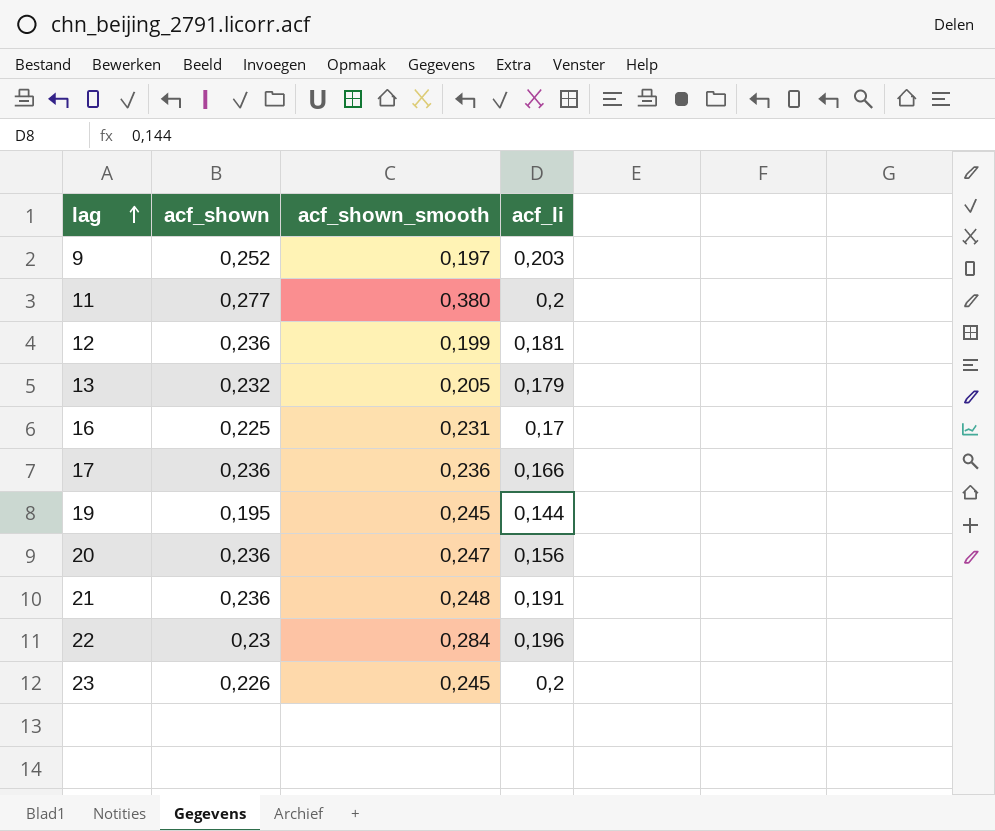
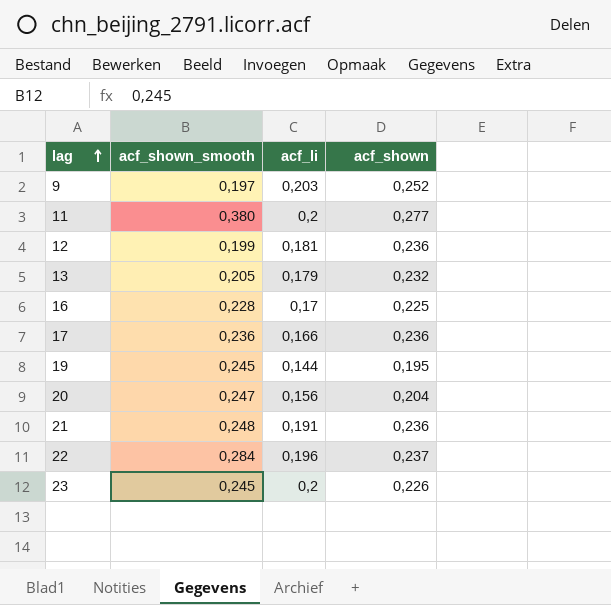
column acf_shown | position: 2 -> 4
16 | acf_shown_smooth: 0,231 -> 0,228
20 | acf_shown: 0,236 -> 0,204
22 | acf_shown: 0,23 -> 0,237

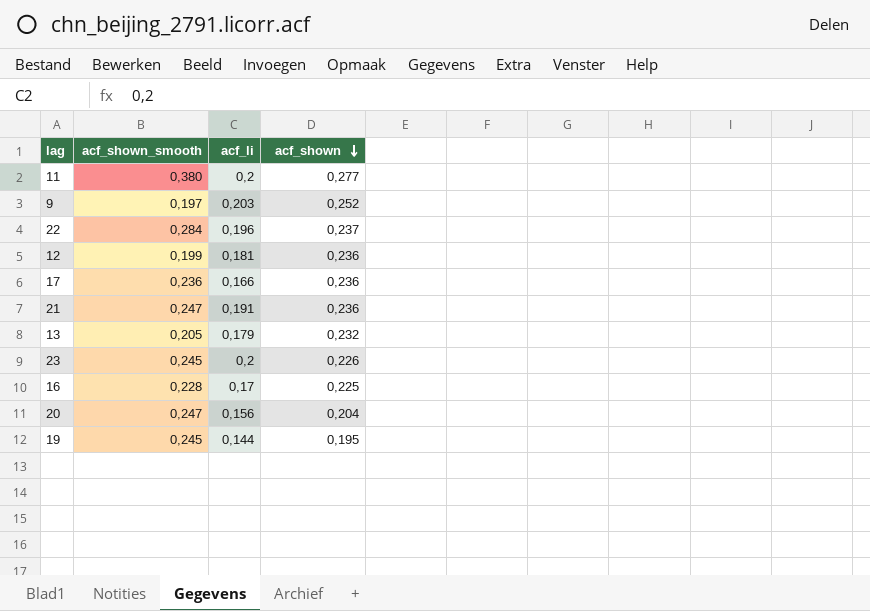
row order: lag ascending -> acf_shown descending
21 | acf_shown_smooth: 0,248 -> 0,247

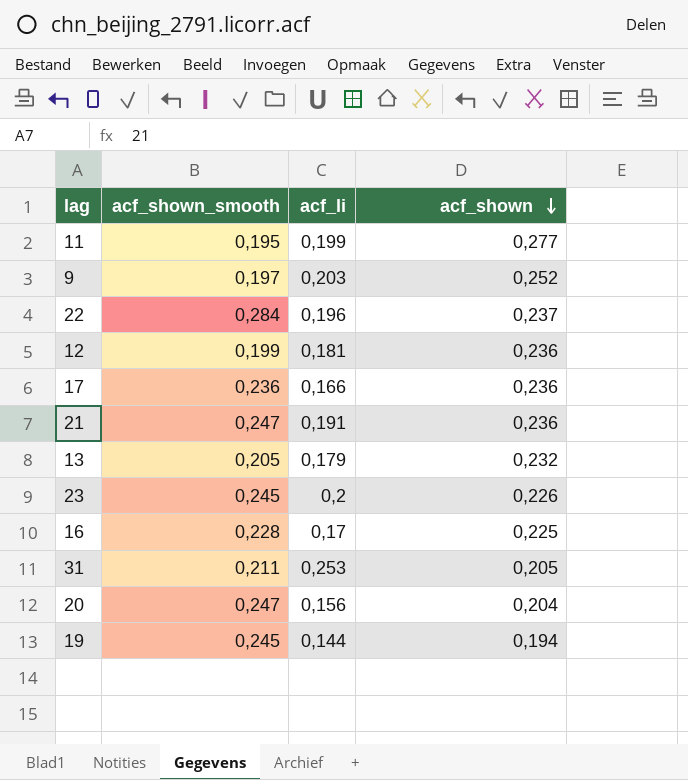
11 | acf_shown_smooth: 0,380 -> 0,195
11 | acf_li: 0,2 -> 0,199
row 31: none -> 0,211 | 0,253 | 0,205
19 | acf_shown: 0,195 -> 0,194

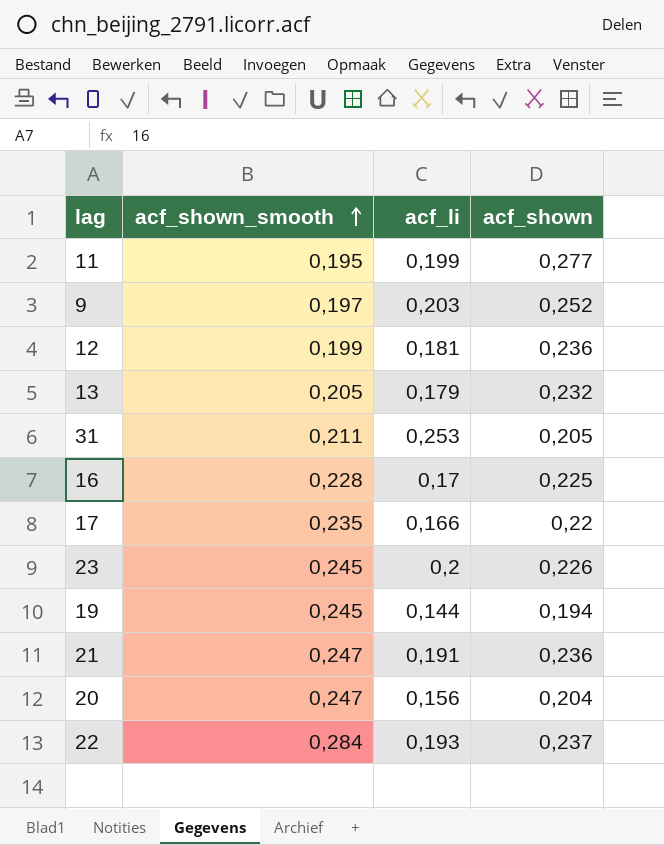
row order: acf_shown descending -> acf_shown_smooth ascending
17 | acf_shown_smooth: 0,236 -> 0,235
17 | acf_shown: 0,236 -> 0,22
22 | acf_li: 0,196 -> 0,193

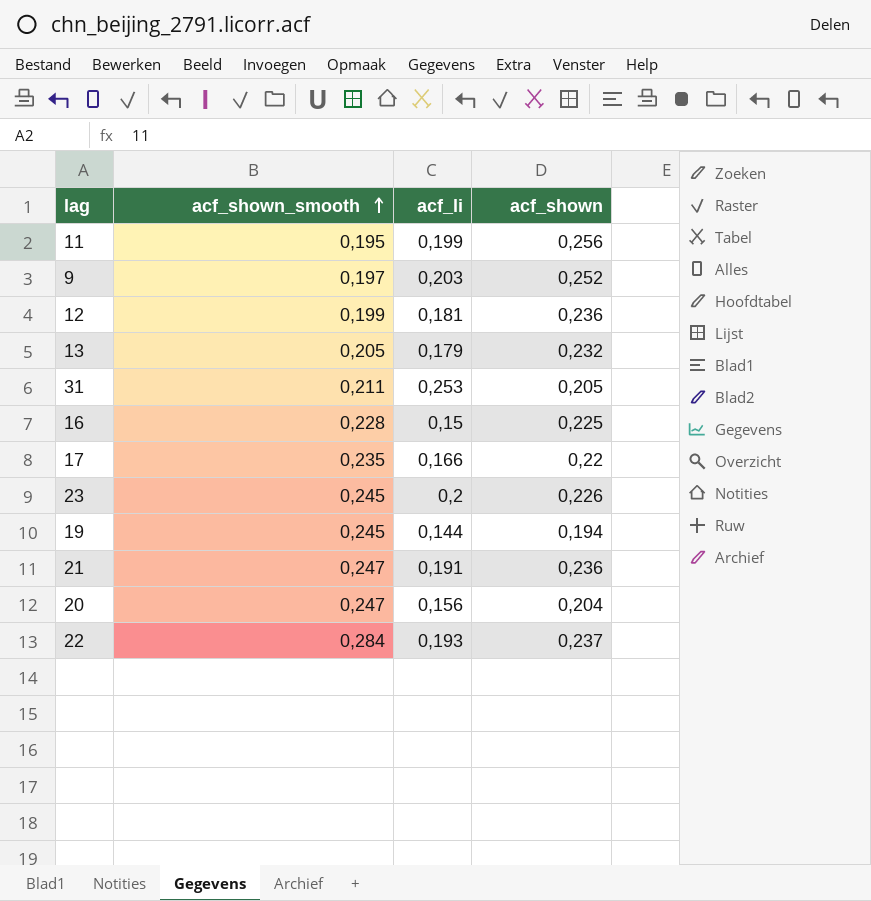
11 | acf_shown: 0,277 -> 0,256
16 | acf_li: 0,17 -> 0,15

